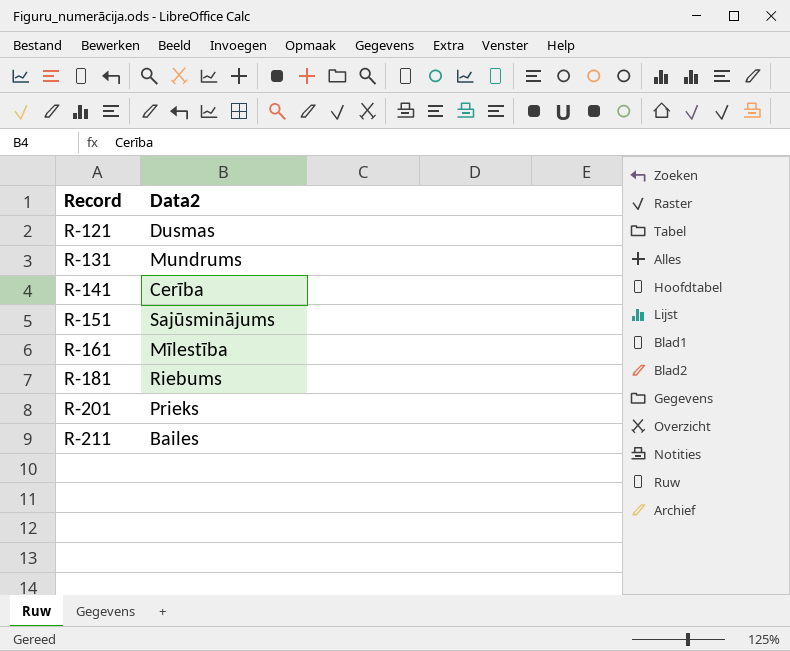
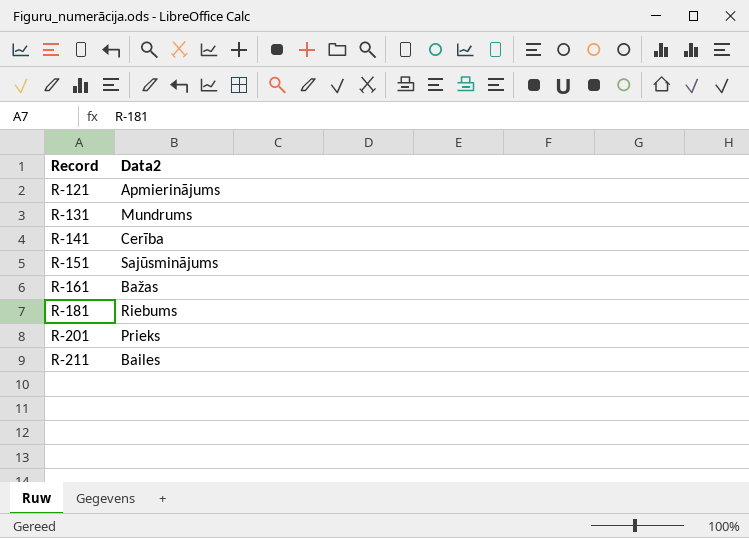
R-121 | Data2: Dusmas -> Apmierinājums
R-161 | Data2: Mīlestība -> Bažas

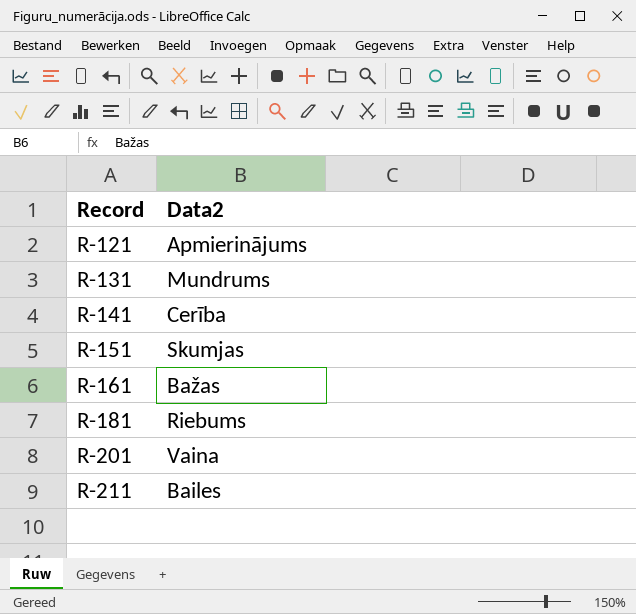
R-151 | Data2: Sajūsminājums -> Skumjas
R-201 | Data2: Prieks -> Vaina

